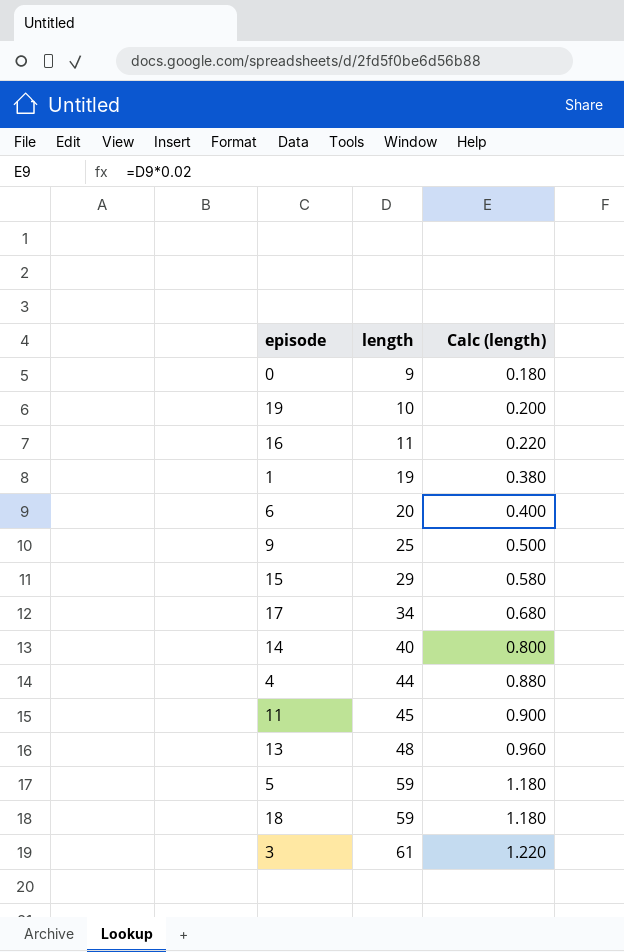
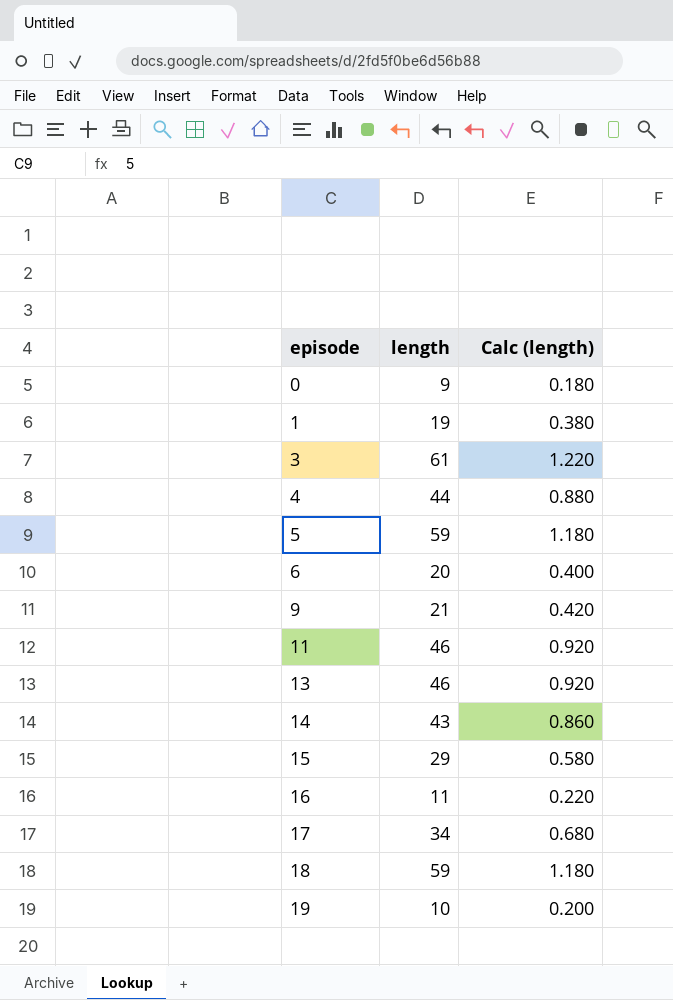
row order: length ascending -> episode ascending
9 | length: 25 -> 21
9 | Calc (length): 0.500 -> 0.420
11 | length: 45 -> 46
11 | Calc (length): 0.900 -> 0.920
13 | length: 48 -> 46
13 | Calc (length): 0.960 -> 0.920
14 | length: 40 -> 43
14 | Calc (length): 0.800 -> 0.860

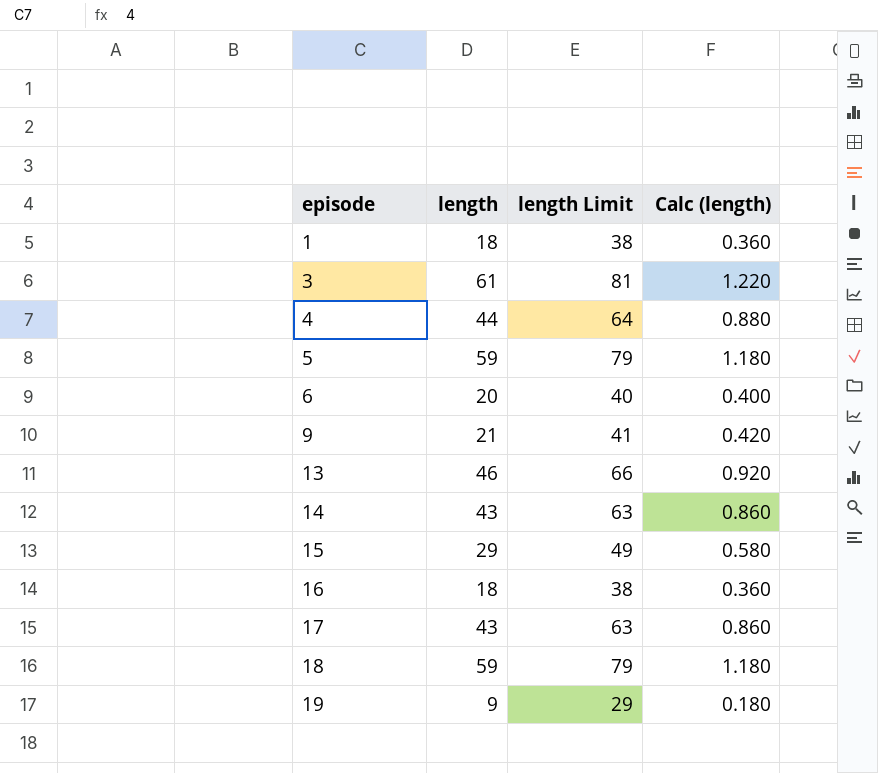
column length Limit | formula: none -> [length] + 20
row 0: 9 | 0.180 -> none
row 11: 46 | 0.920 -> none
1 | length: 19 -> 18
1 | Calc (length): 0.380 -> 0.360
16 | length: 11 -> 18
16 | Calc (length): 0.220 -> 0.360
17 | length: 34 -> 43
17 | Calc (length): 0.680 -> 0.860
19 | length: 10 -> 9
19 | Calc (length): 0.200 -> 0.180

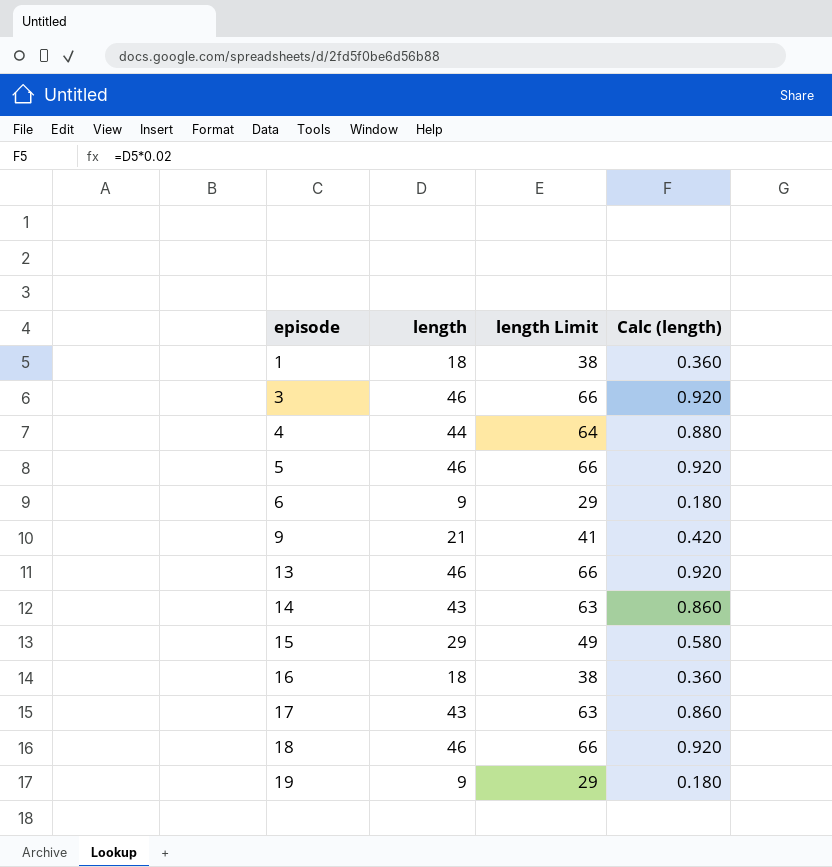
3 | length: 61 -> 46
3 | length Limit: 81 -> 66
3 | Calc (length): 1.220 -> 0.920
5 | length: 59 -> 46
5 | length Limit: 79 -> 66
5 | Calc (length): 1.180 -> 0.920
6 | length: 20 -> 9
6 | length Limit: 40 -> 29
6 | Calc (length): 0.400 -> 0.180
18 | length: 59 -> 46
18 | length Limit: 79 -> 66
18 | Calc (length): 1.180 -> 0.920

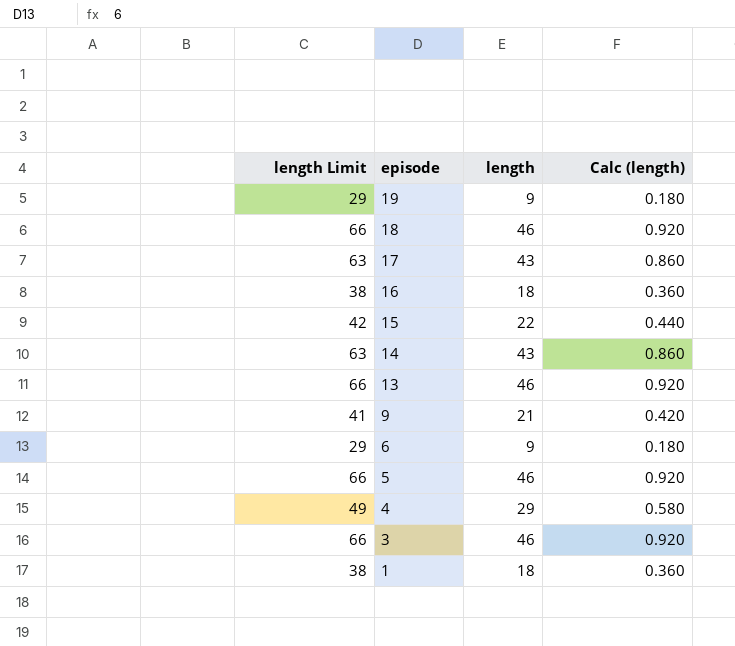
row order: episode ascending -> episode descending
column length Limit | position: 3 -> 1
15 | length Limit: 49 -> 42
15 | length: 29 -> 22
15 | Calc (length): 0.580 -> 0.440
4 | length Limit: 64 -> 49
4 | length: 44 -> 29
4 | Calc (length): 0.880 -> 0.580

